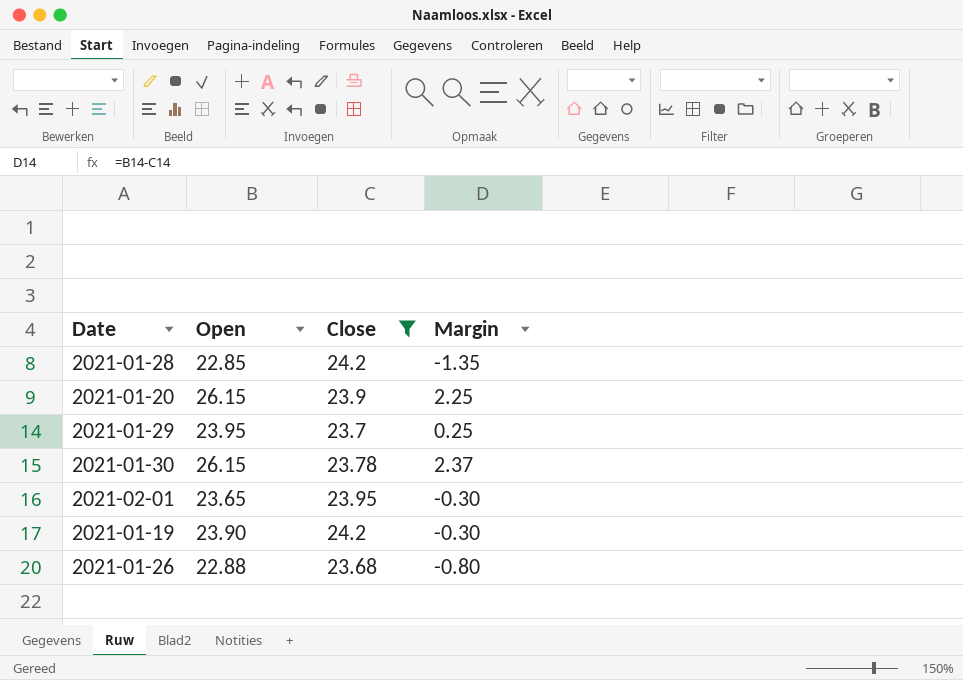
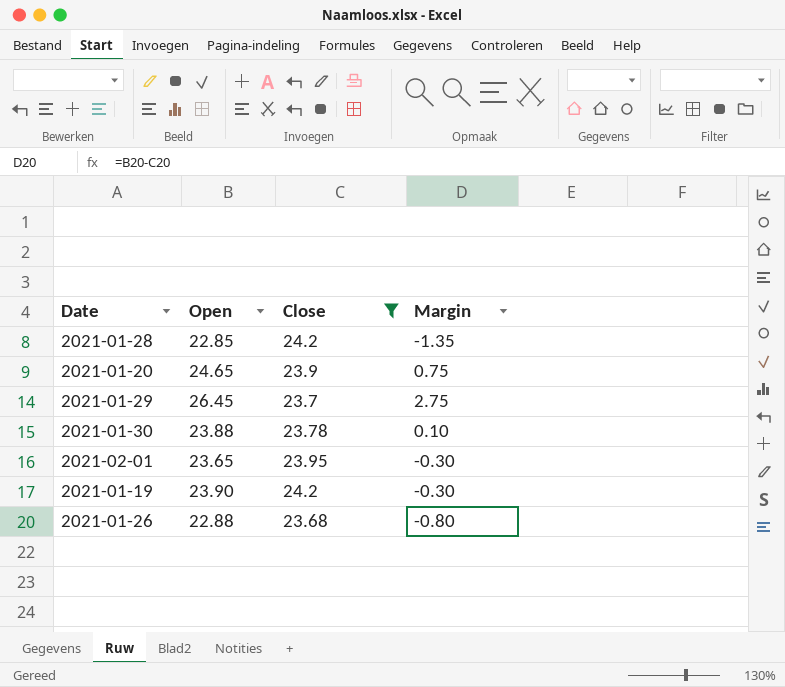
2021-01-20 | Open: 26.15 -> 24.65
2021-01-20 | Margin: 2.25 -> 0.75
2021-01-29 | Open: 23.95 -> 26.45
2021-01-29 | Margin: 0.25 -> 2.75
2021-01-30 | Open: 26.15 -> 23.88
2021-01-30 | Margin: 2.37 -> 0.10

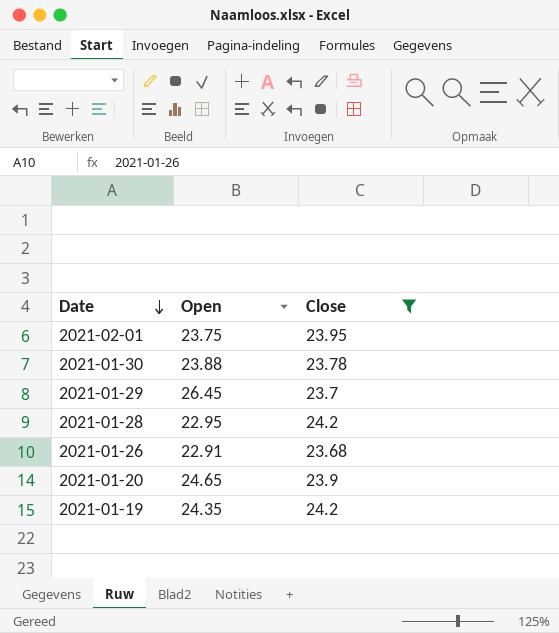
row order: none -> Date descending
column Margin | formula: [Open] - [Close] -> none
2021-02-01 | Open: 23.65 -> 23.75
2021-01-28 | Open: 22.85 -> 22.95
2021-01-26 | Open: 22.88 -> 22.91
2021-01-19 | Open: 23.90 -> 24.35

